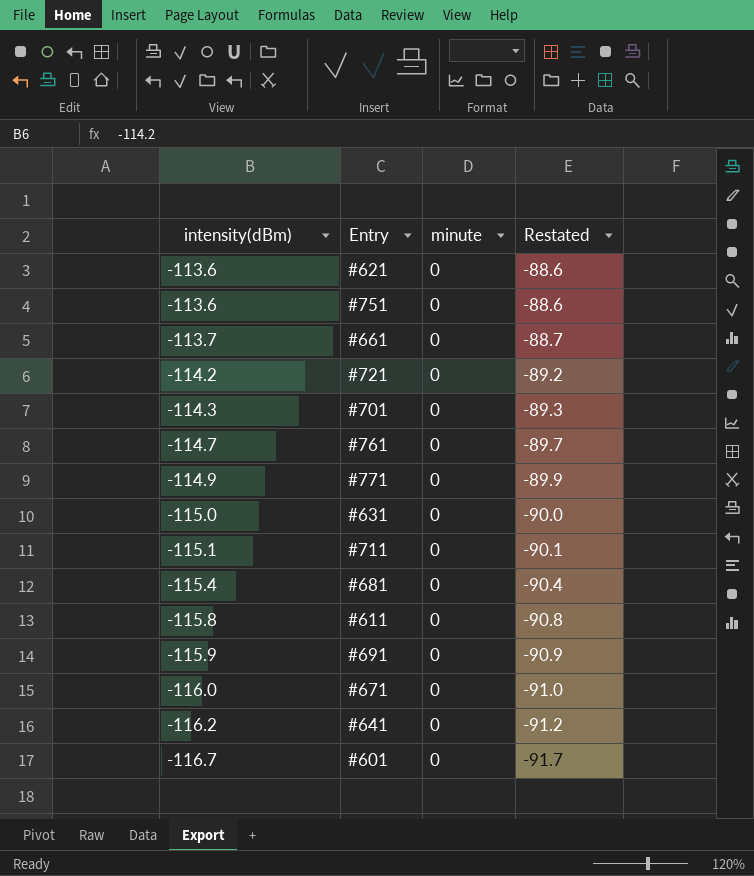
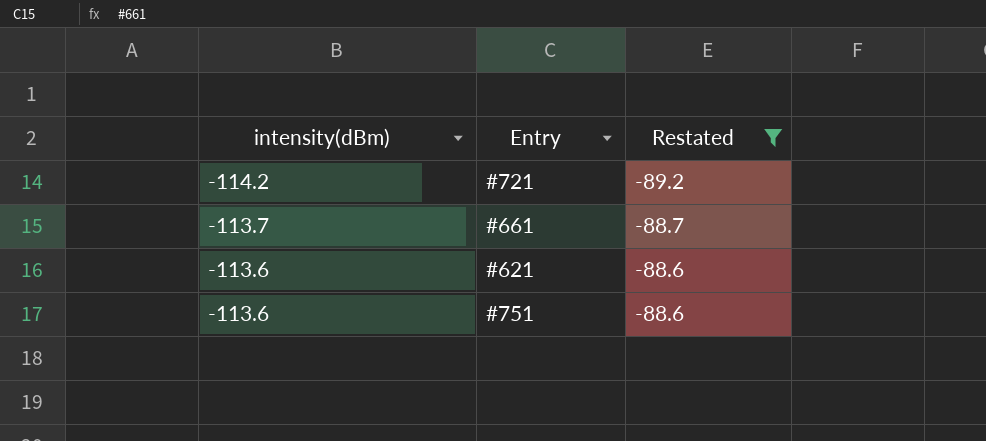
filter: none -> Restated >= -89.2
row order: intensity(dBm) descending -> intensity(dBm) ascending
column minute | position: 3 -> none

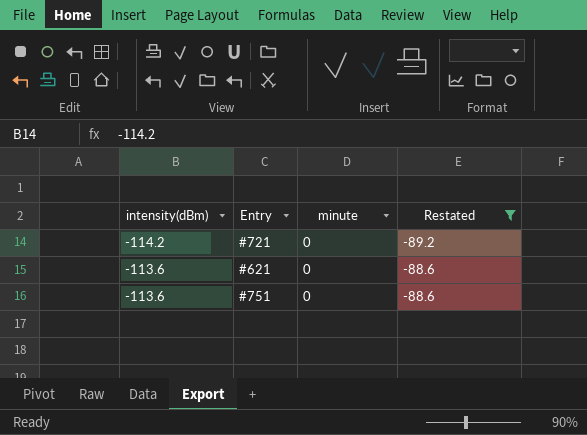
column minute | position: none -> 3
row #661: -113.7 | -88.7 -> none

